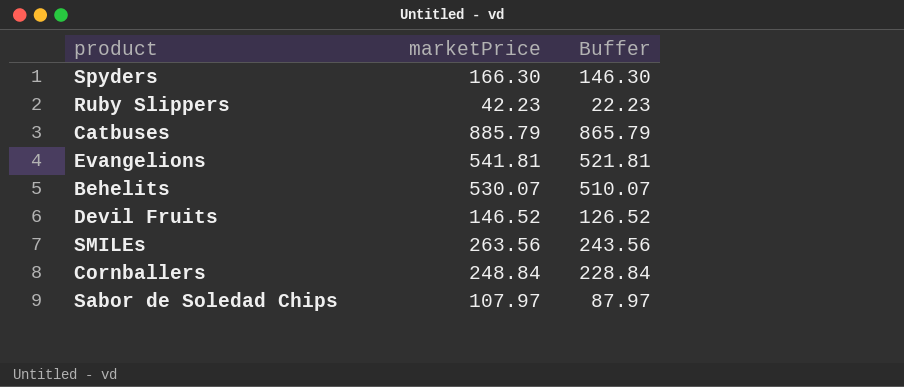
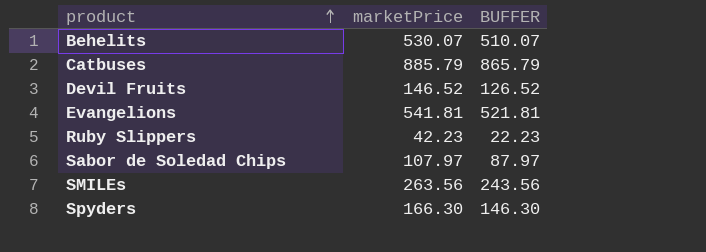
row order: none -> product ascending
column name: Buffer -> BUFFER
row Cornballers: 248.84 | 228.84 -> none

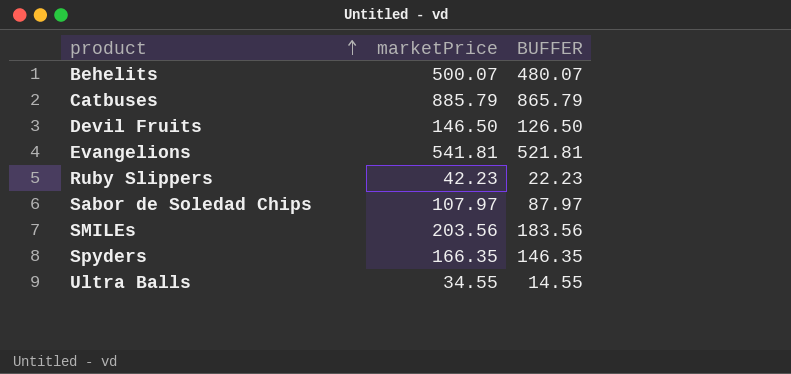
Behelits | marketPrice: 530.07 -> 500.07
Behelits | BUFFER: 510.07 -> 480.07
Devil Fruits | marketPrice: 146.52 -> 146.50
Devil Fruits | BUFFER: 126.52 -> 126.50
SMILEs | marketPrice: 263.56 -> 203.56
SMILEs | BUFFER: 243.56 -> 183.56
Spyders | marketPrice: 166.30 -> 166.35
Spyders | BUFFER: 146.30 -> 146.35
row Ultra Balls: none -> 34.55 | 14.55

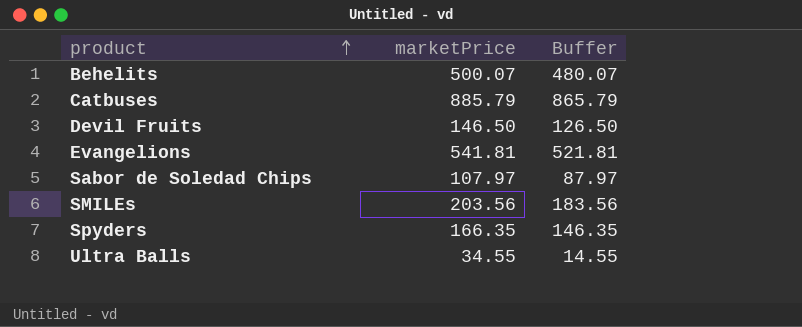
column name: BUFFER -> Buffer
row Ruby Slippers: 42.23 | 22.23 -> none

